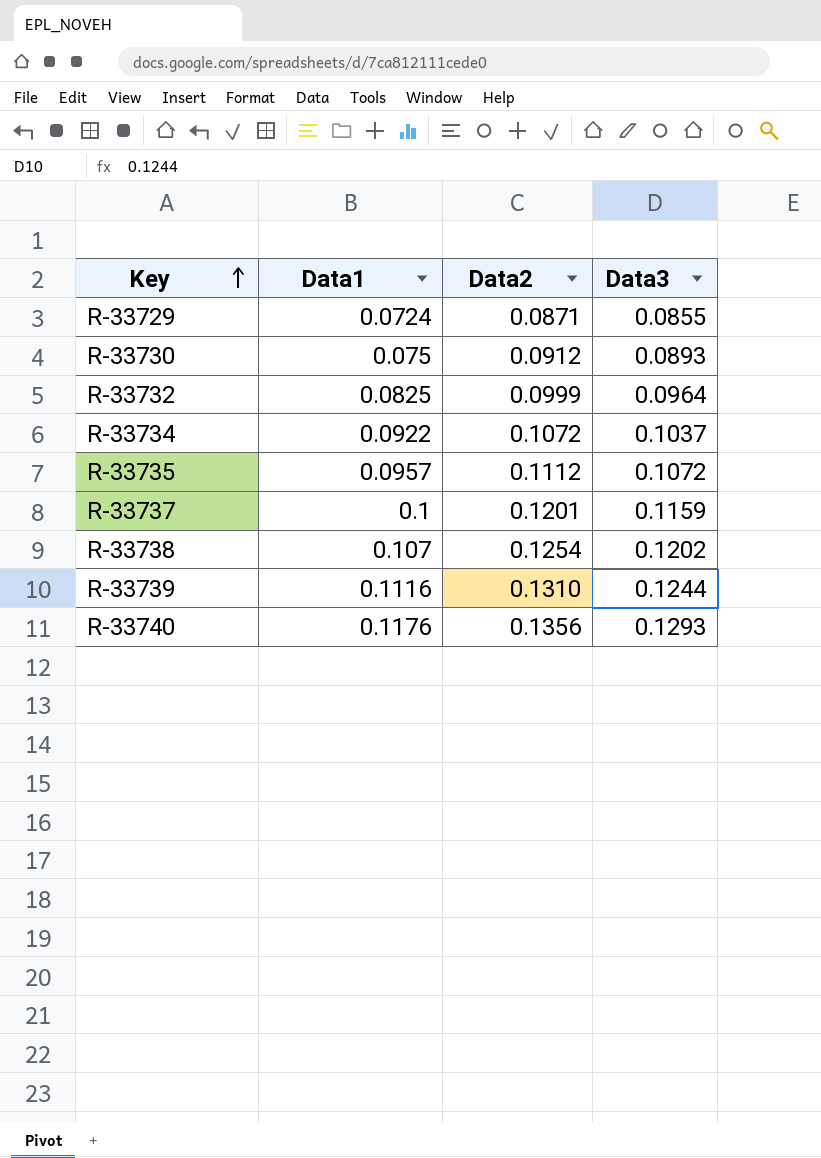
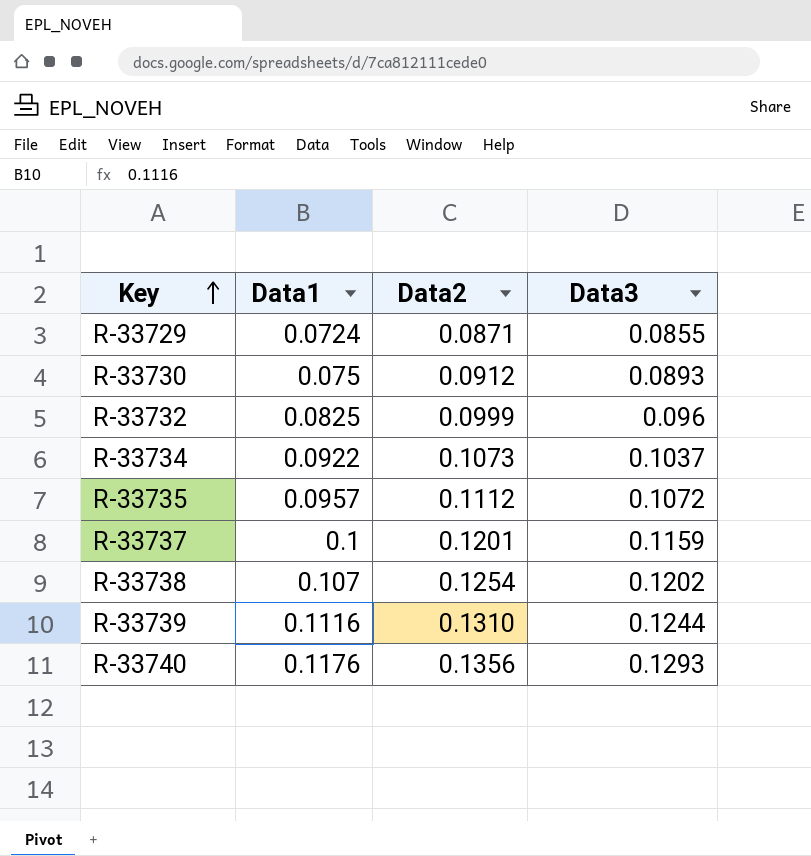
R-33732 | Data3: 0.0964 -> 0.096
R-33734 | Data2: 0.1072 -> 0.1073

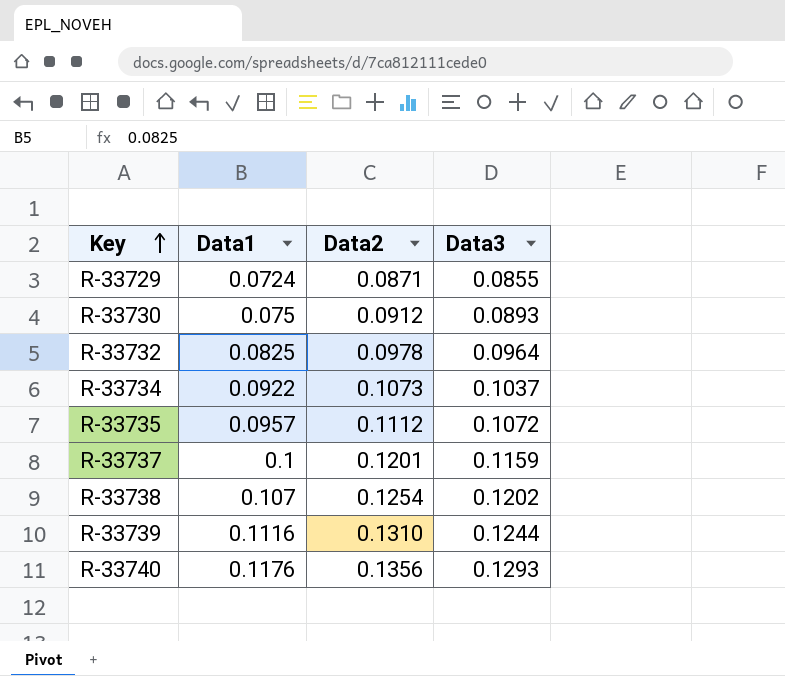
R-33732 | Data2: 0.0999 -> 0.0978
R-33732 | Data3: 0.096 -> 0.0964

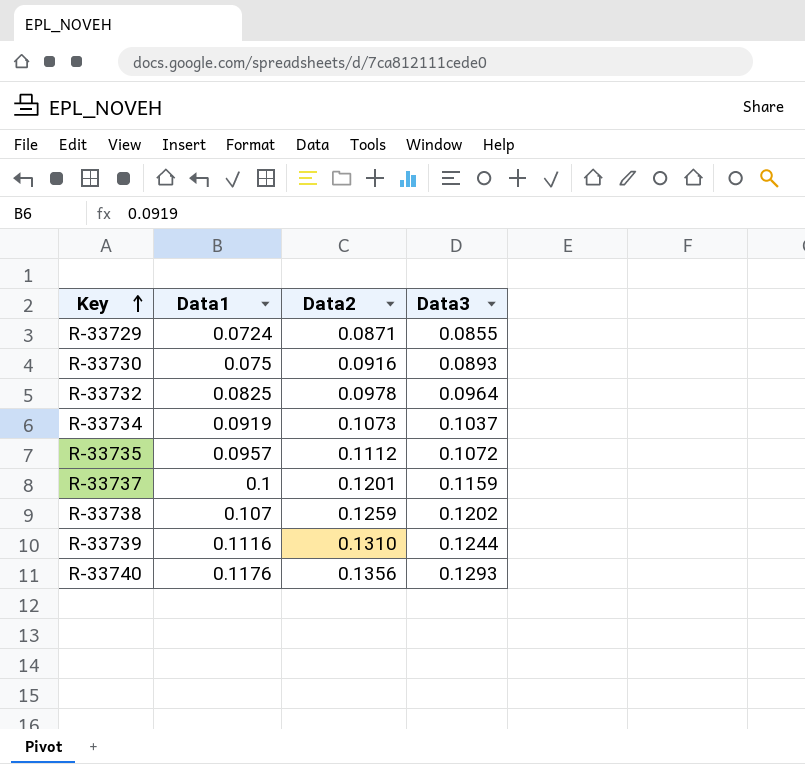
R-33730 | Data2: 0.0912 -> 0.0916
R-33734 | Data1: 0.0922 -> 0.0919
R-33738 | Data2: 0.1254 -> 0.1259

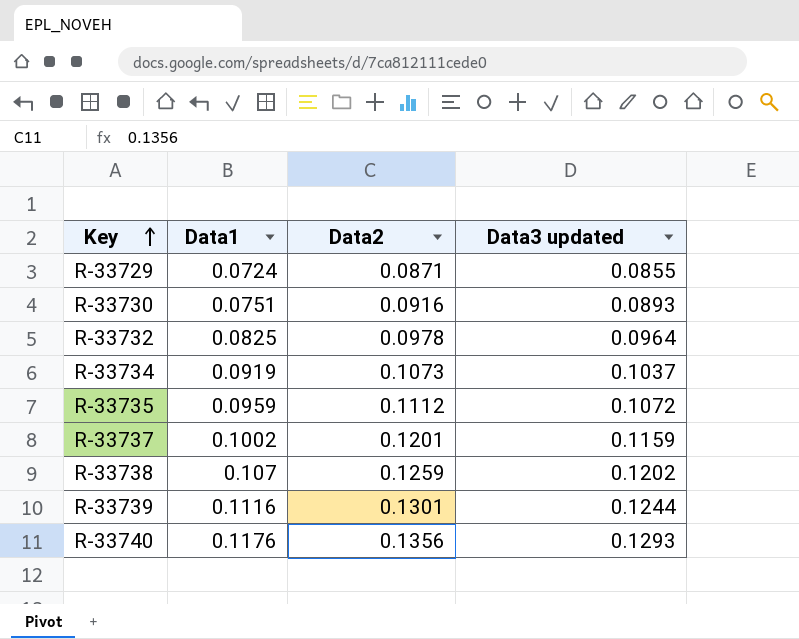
column name: Data3 -> Data3 updated
R-33730 | Data1: 0.075 -> 0.0751
R-33735 | Data1: 0.0957 -> 0.0959
R-33737 | Data1: 0.1 -> 0.1002
R-33739 | Data2: 0.1310 -> 0.1301

